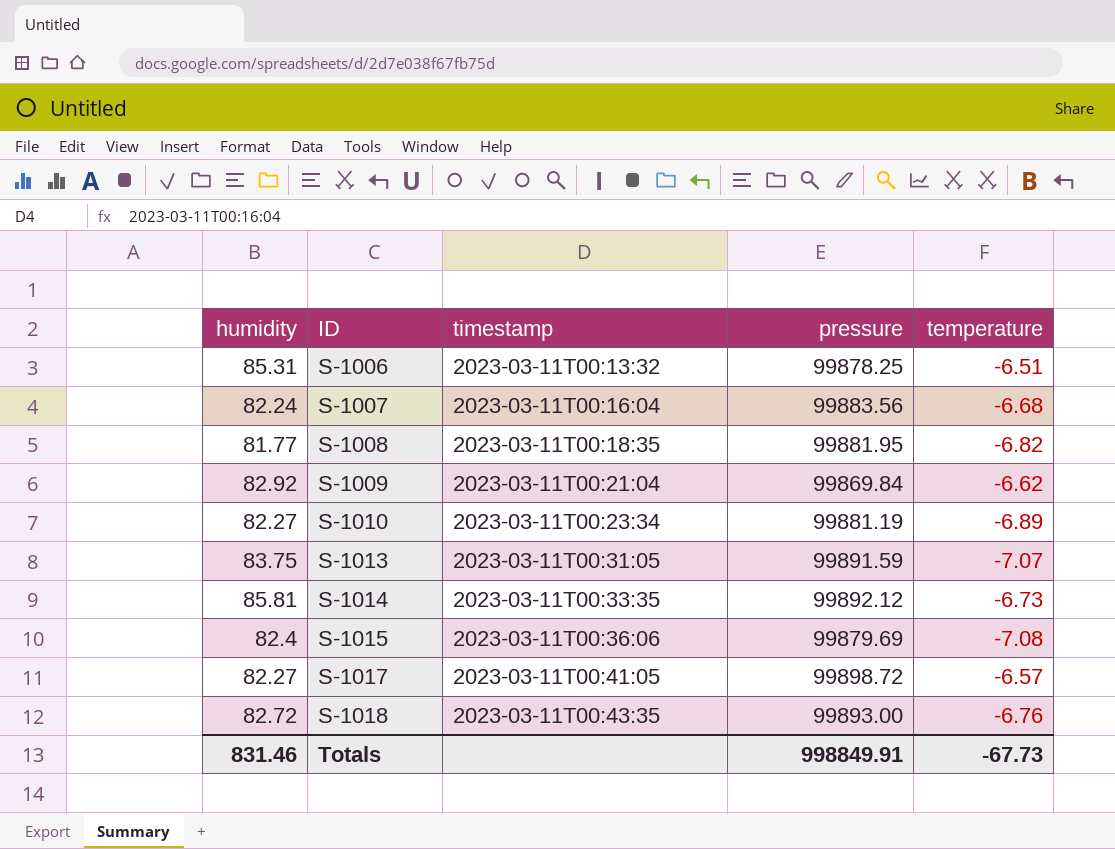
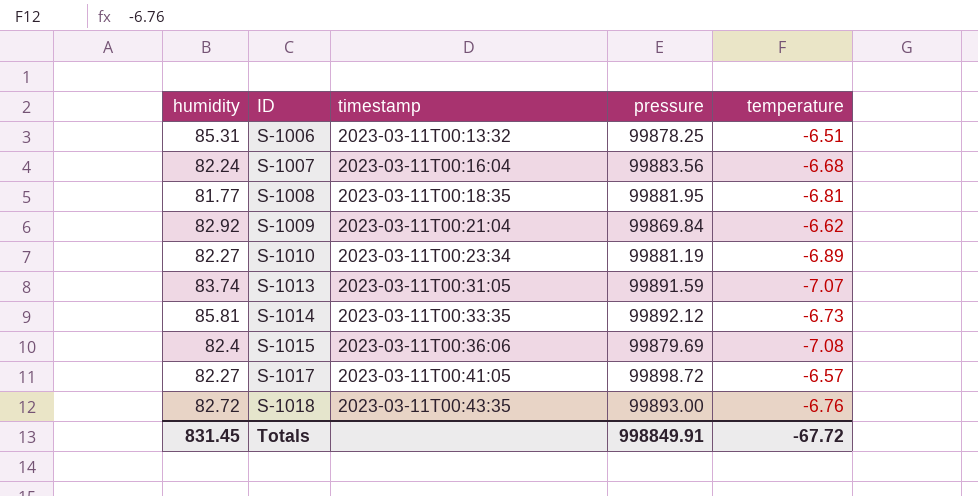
S-1008 | temperature: -6.82 -> -6.81
S-1013 | humidity: 83.75 -> 83.74
Totals | humidity: 831.46 -> 831.45
Totals | temperature: -67.73 -> -67.72

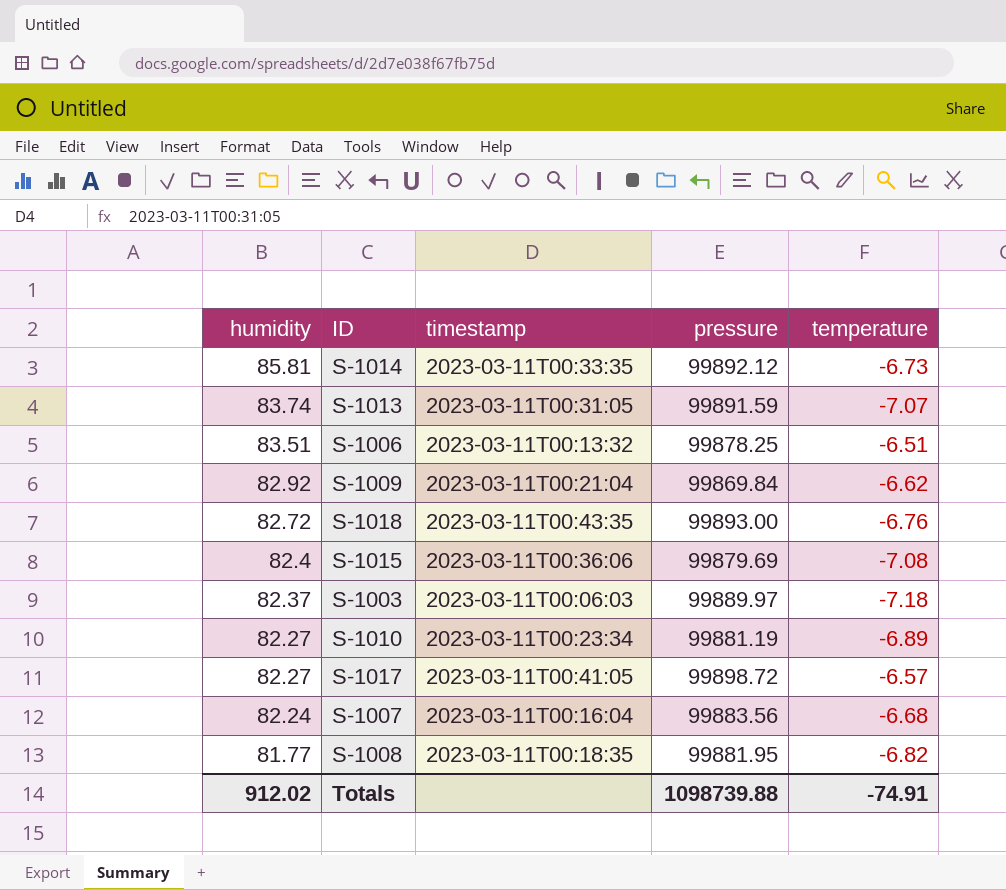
row order: ID ascending -> humidity descending
S-1006 | humidity: 85.31 -> 83.51
row S-1003: none -> 82.37 | 2023-03-11T00:06:03 | 99889.97 | -7.18
S-1008 | temperature: -6.81 -> -6.82
Totals | humidity: 831.45 -> 912.02
Totals | pressure: 998849.91 -> 1098739.88
Totals | temperature: -67.72 -> -74.91

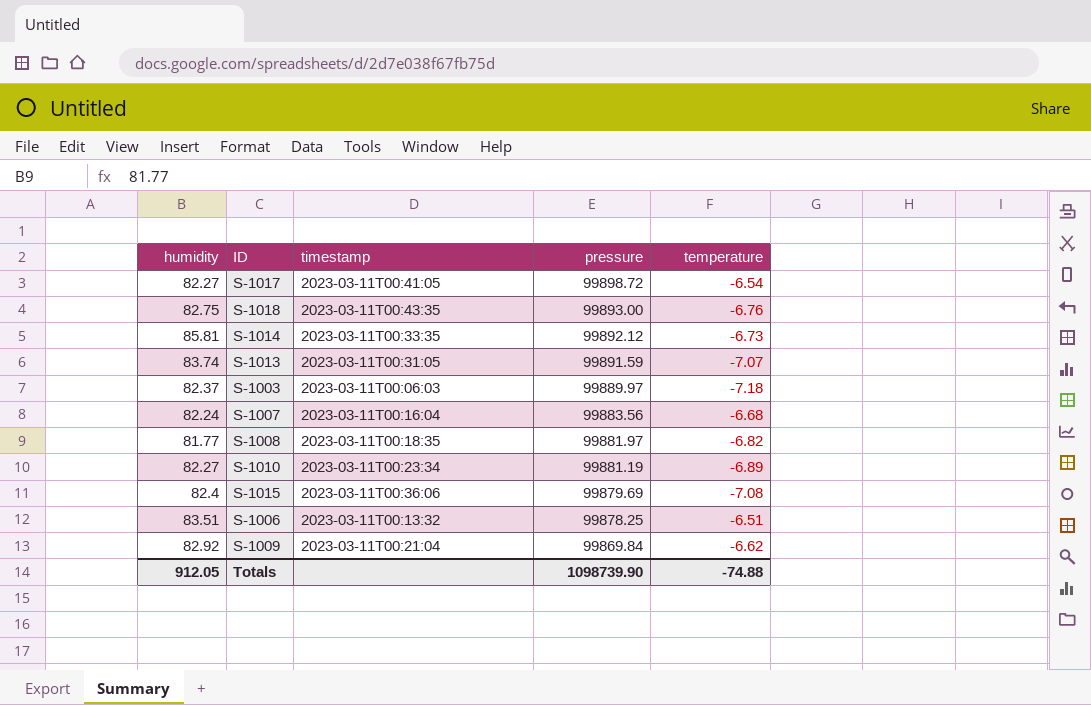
row order: humidity descending -> pressure descending
S-1017 | temperature: -6.57 -> -6.54
S-1018 | humidity: 82.72 -> 82.75
S-1008 | pressure: 99881.95 -> 99881.97
Totals | humidity: 912.02 -> 912.05
Totals | pressure: 1098739.88 -> 1098739.90
Totals | temperature: -74.91 -> -74.88

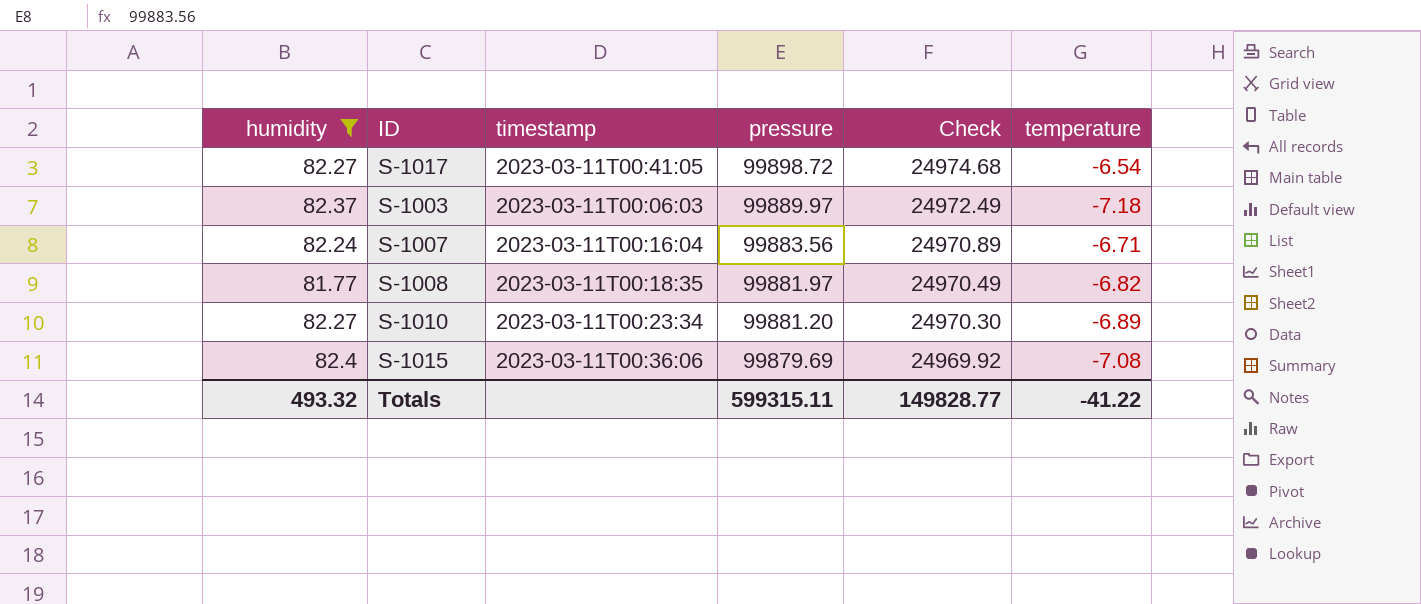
filter: none -> humidity <= 82.4
column Check | formula: none -> [pressure] * 0.25
S-1007 | temperature: -6.68 -> -6.71
S-1010 | pressure: 99881.19 -> 99881.20
Totals | humidity: 912.05 -> 493.32
Totals | pressure: 1098739.90 -> 599315.11
Totals | temperature: -74.88 -> -41.22

